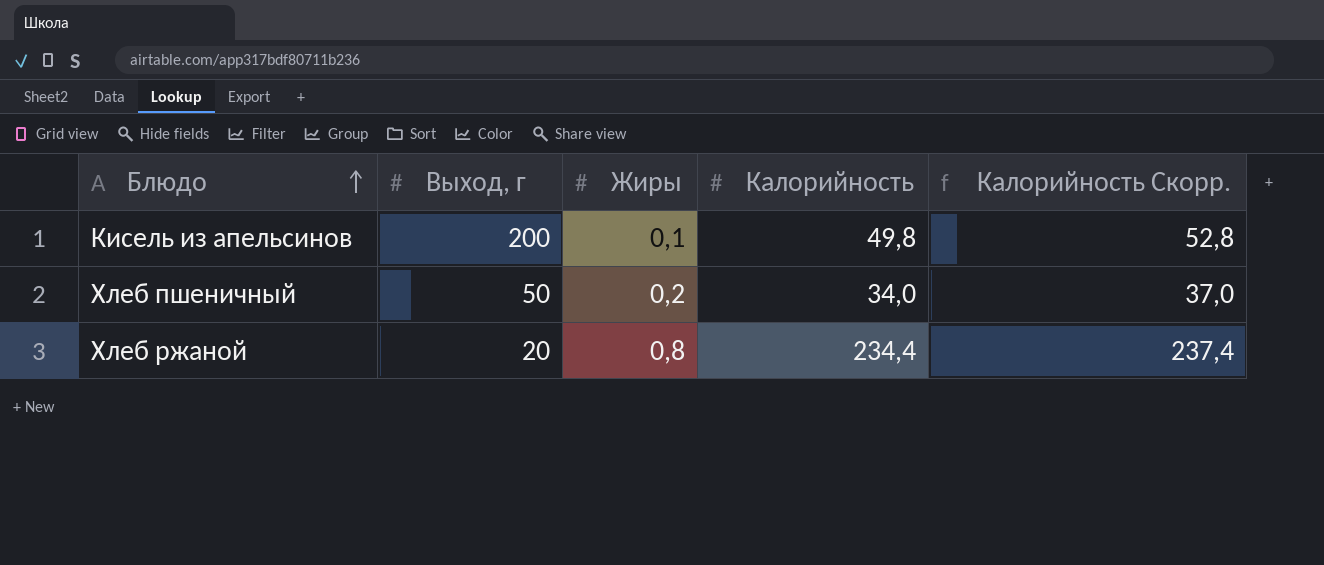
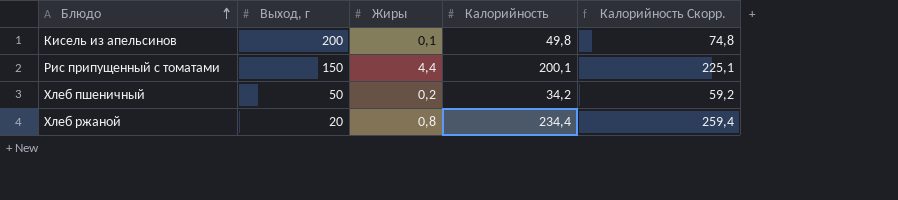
column Калорийность Скорр. | formula: [Калорийность] + 3 -> [Калорийность] + 25
row Рис припущенный с томатами: none -> 150 | 4,4 | 200,1 | 225,1
Хлеб пшеничный | Калорийность: 34,0 -> 34,2

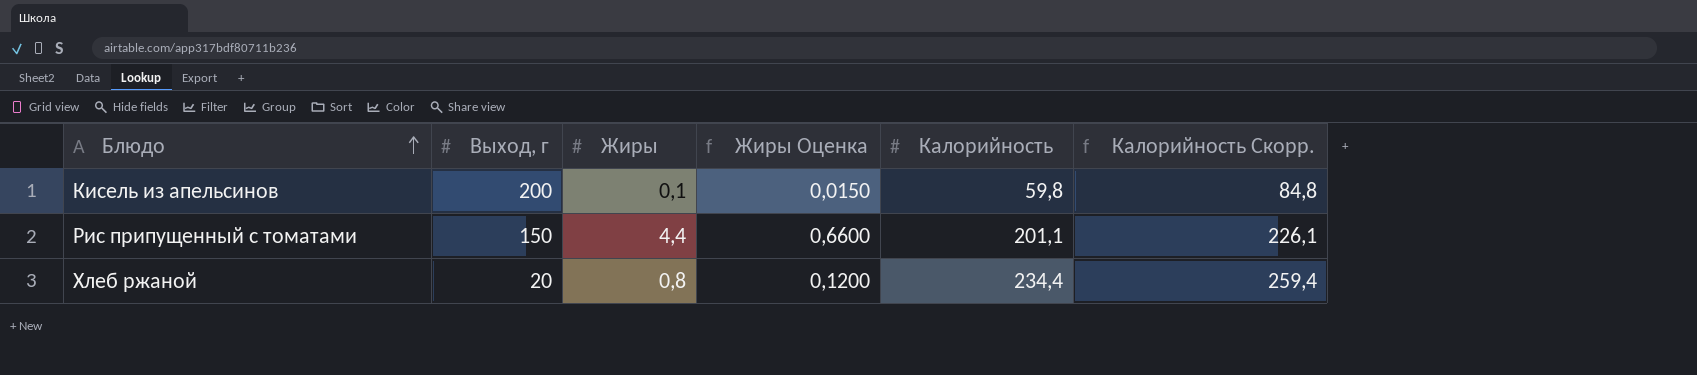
column Жиры Оценка | formula: none -> [Жиры] * 0,15
row Хлеб пшеничный: 50 | 0,2 | 34,2 | 59,2 -> none
Кисель из апельсинов | Калорийность: 49,8 -> 59,8
Кисель из апельсинов | Калорийность Скорр.: 74,8 -> 84,8
Рис припущенный с томатами | Калорийность: 200,1 -> 201,1
Рис припущенный с томатами | Калорийность Скорр.: 225,1 -> 226,1

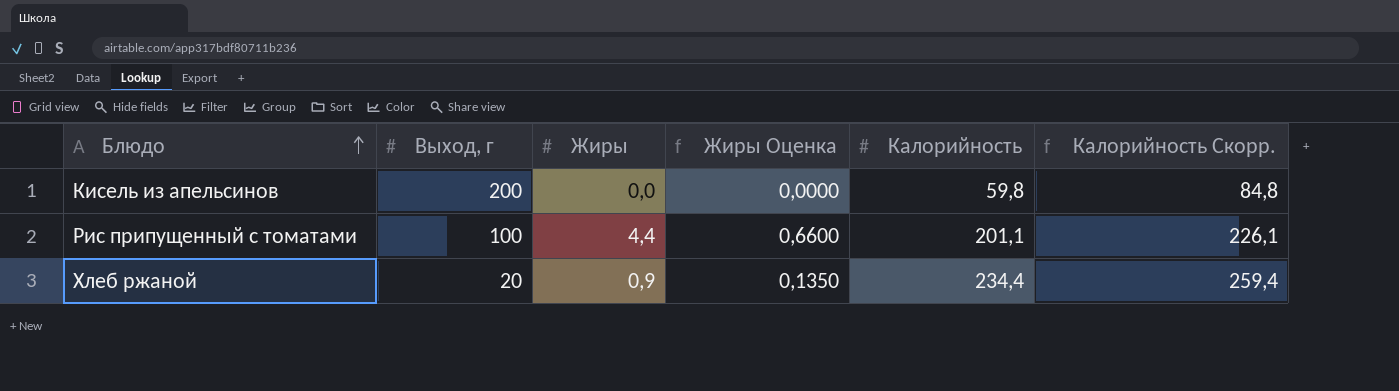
Кисель из апельсинов | Жиры: 0,1 -> 0,0
Кисель из апельсинов | Жиры Оценка: 0,0150 -> 0,0000
Рис припущенный с томатами | Выход, г: 150 -> 100
Хлеб ржаной | Жиры: 0,8 -> 0,9
Хлеб ржаной | Жиры Оценка: 0,1200 -> 0,1350

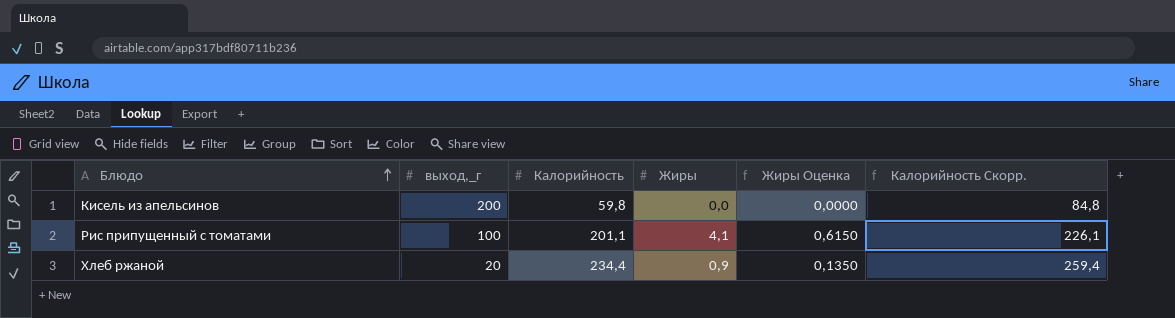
column name: Выход, г -> выход,_г
column Калорийность | position: 5 -> 3
Рис припущенный с томатами | Жиры: 4,4 -> 4,1
Рис припущенный с томатами | Жиры Оценка: 0,6600 -> 0,6150

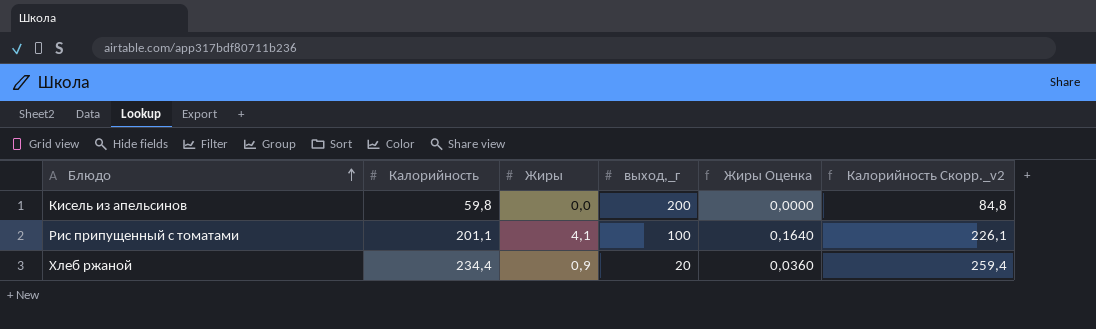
column выход,_г | position: 2 -> 4
column Жиры Оценка | formula: [Жиры] * 0,15 -> [Жиры] * 0,04
column name: Калорийность Скорр. -> Калорийность Скорр._v2

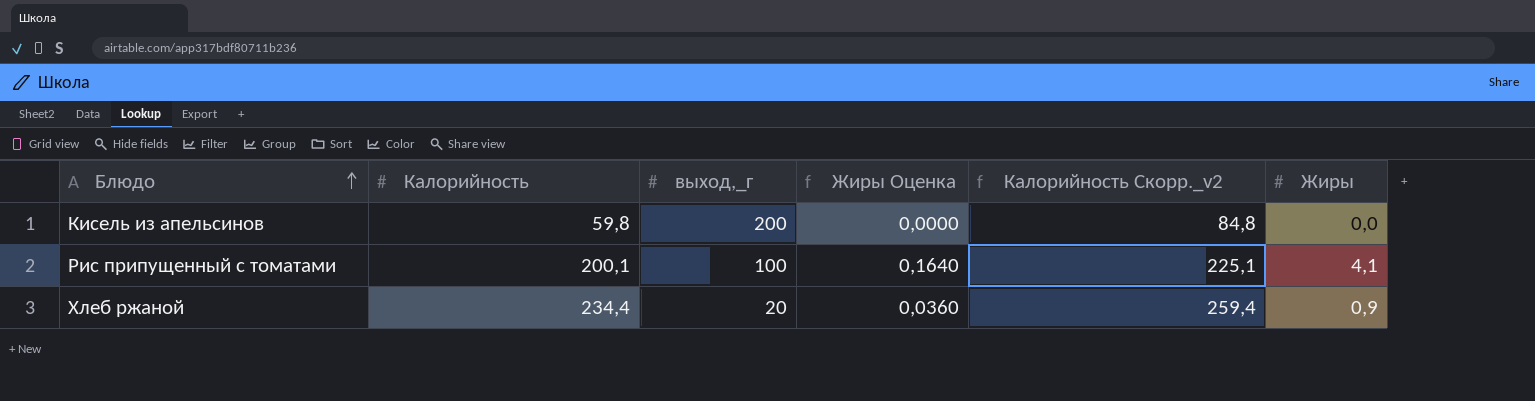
column Жиры | position: 3 -> 6
Рис припущенный с томатами | Калорийность: 201,1 -> 200,1
Рис припущенный с томатами | Калорийность Скорр._v2: 226,1 -> 225,1

